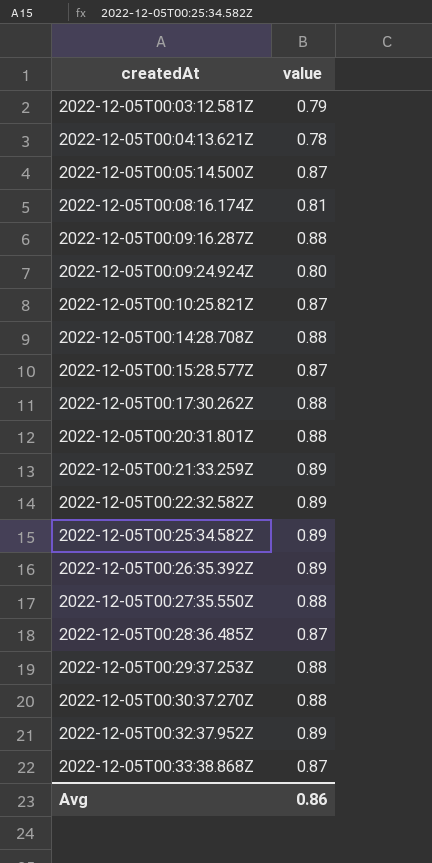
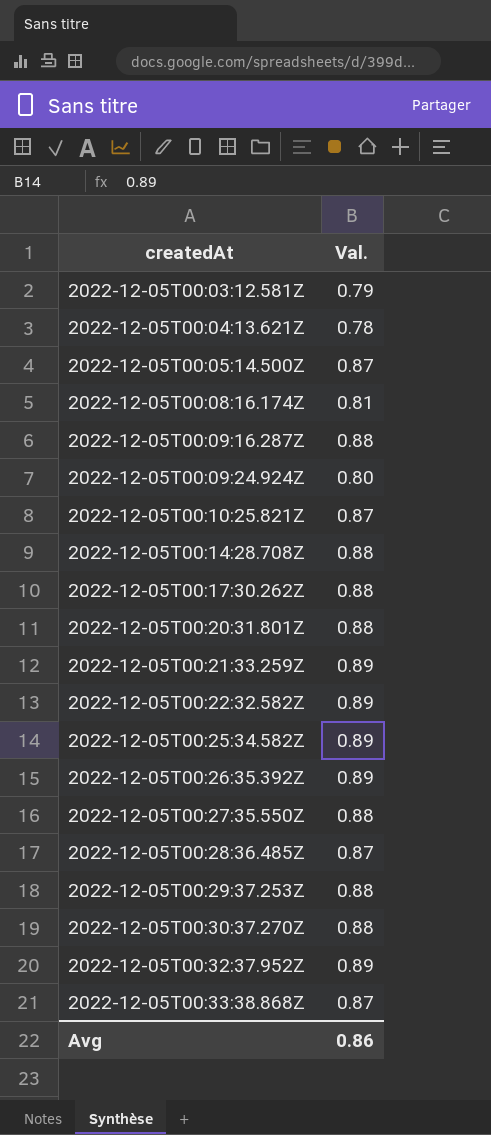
column name: value -> Val.
row 2022-12-05T00:15:28.577Z: 0.87 -> none

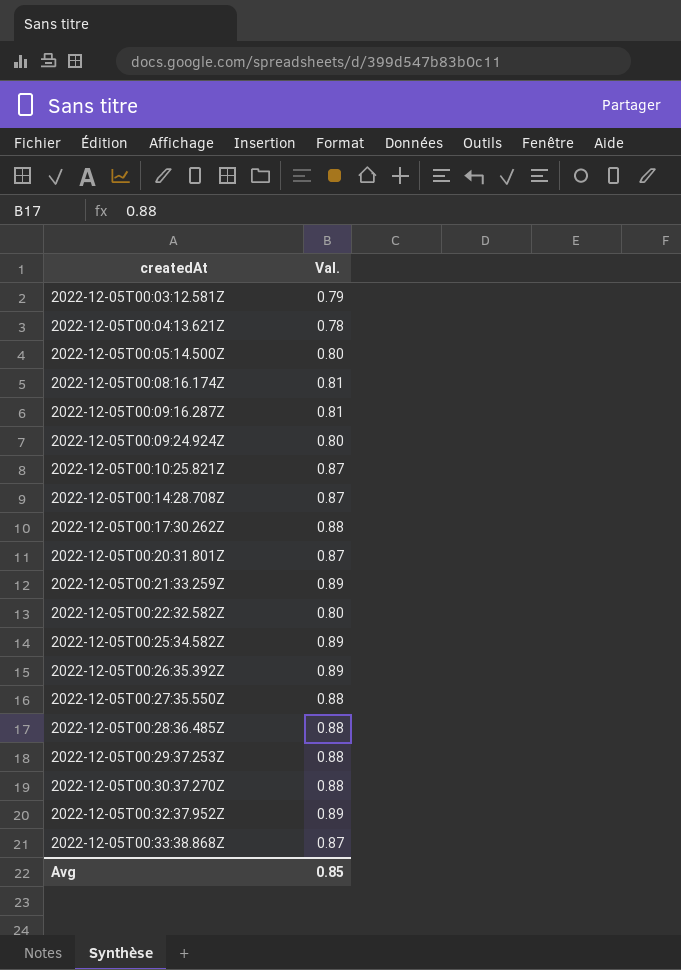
2022-12-05T00:05:14.500Z | Val.: 0.87 -> 0.80
2022-12-05T00:09:16.287Z | Val.: 0.88 -> 0.81
2022-12-05T00:14:28.708Z | Val.: 0.88 -> 0.87
2022-12-05T00:20:31.801Z | Val.: 0.88 -> 0.87
2022-12-05T00:22:32.582Z | Val.: 0.89 -> 0.80
2022-12-05T00:28:36.485Z | Val.: 0.87 -> 0.88
Avg | Val.: 0.86 -> 0.85

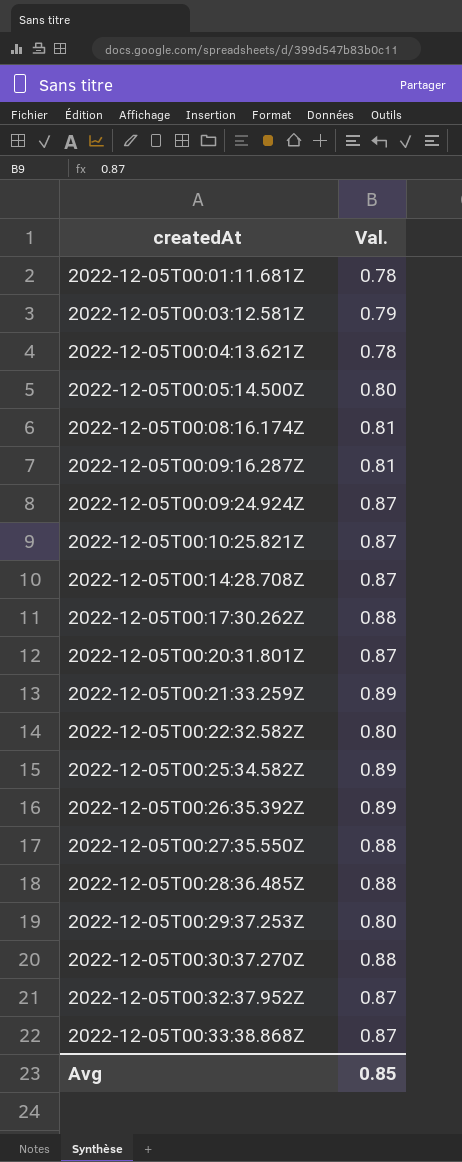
row 2022-12-05T00:01:11.681Z: none -> 0.78
2022-12-05T00:09:24.924Z | Val.: 0.80 -> 0.87
2022-12-05T00:29:37.253Z | Val.: 0.88 -> 0.80
2022-12-05T00:32:37.952Z | Val.: 0.89 -> 0.87

